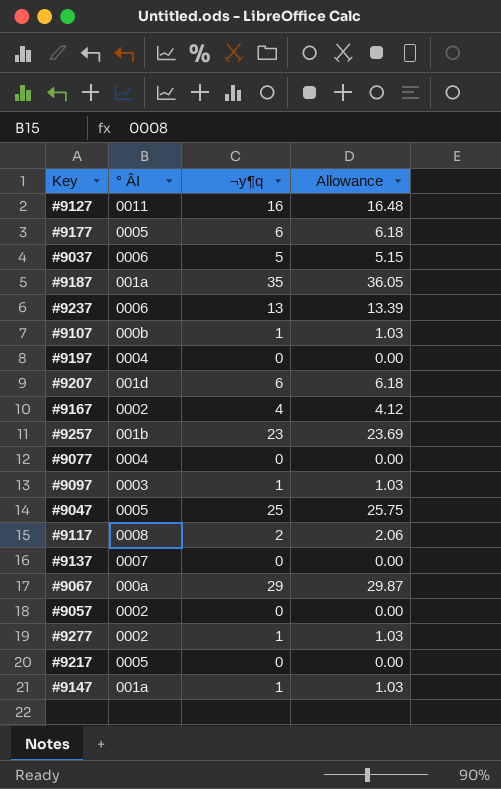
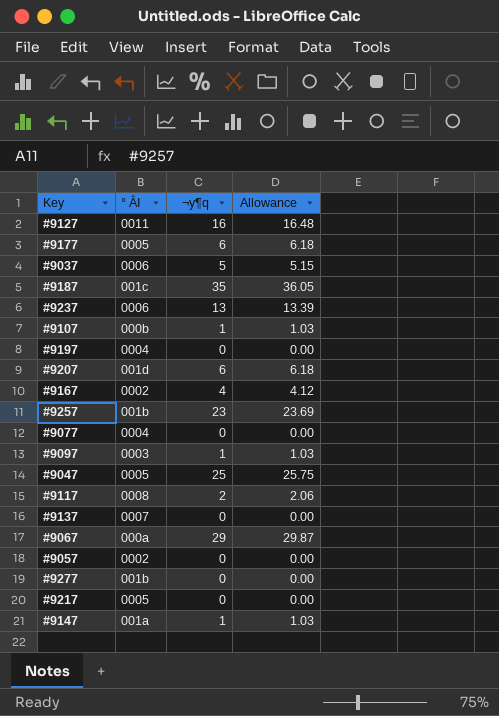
#9187 | ° ÂI: 001a -> 001c
#9277 | ° ÂI: 0002 -> 001b
#9277 | ¬y¶q: 1 -> 0
#9277 | Allowance: 1.03 -> 0.00

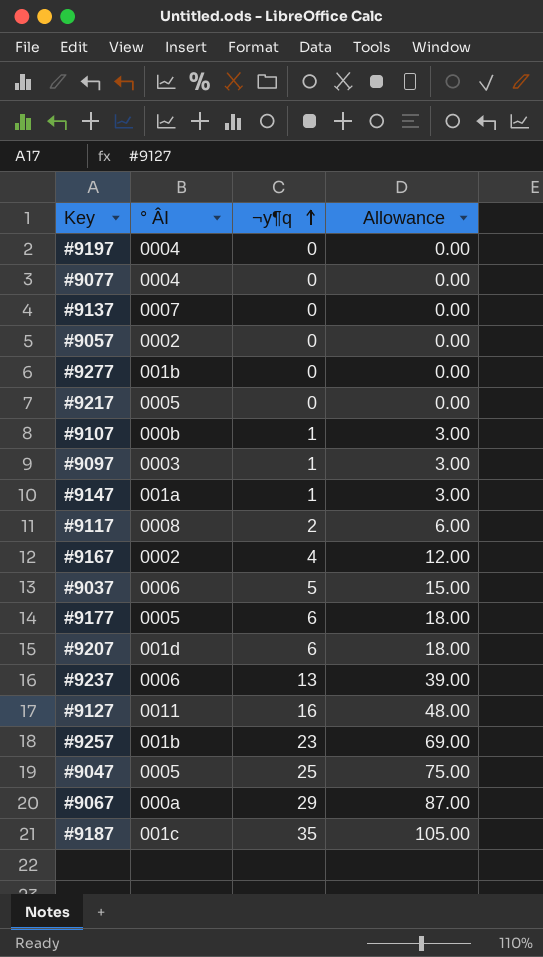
row order: none -> ¬y¶q ascending
column Allowance | formula: [¬y¶q] * 1.03 -> [¬y¶q] * 3

